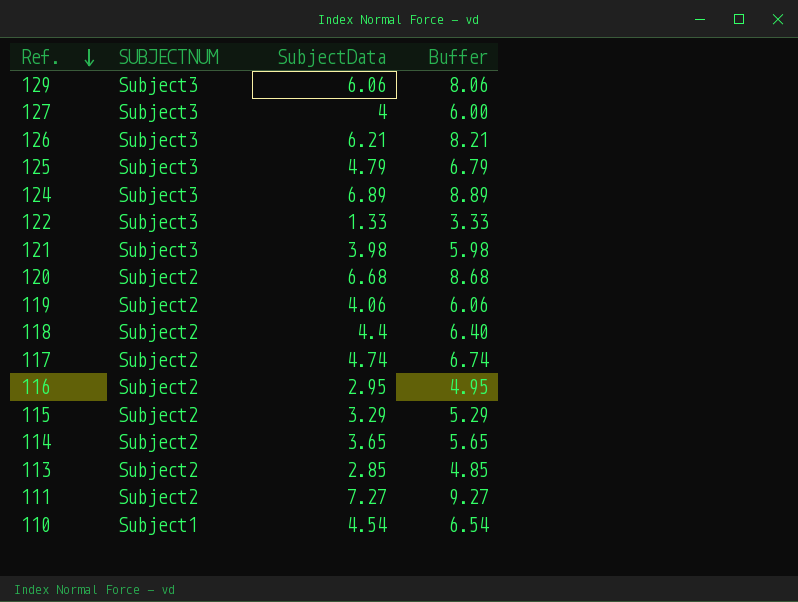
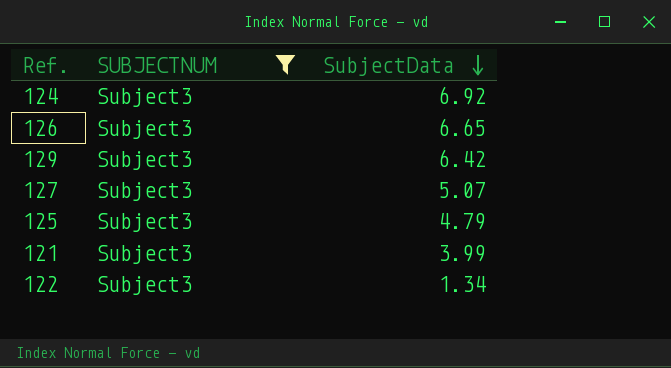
filter: none -> SUBJECTNUM = Subject3
row order: Ref. descending -> SubjectData descending
column Buffer | formula: [SubjectData] + 2 -> none
124 | SubjectData: 6.89 -> 6.92
126 | SubjectData: 6.21 -> 6.65
129 | SubjectData: 6.06 -> 6.42
127 | SubjectData: 4 -> 5.07
121 | SubjectData: 3.98 -> 3.99
122 | SubjectData: 1.33 -> 1.34

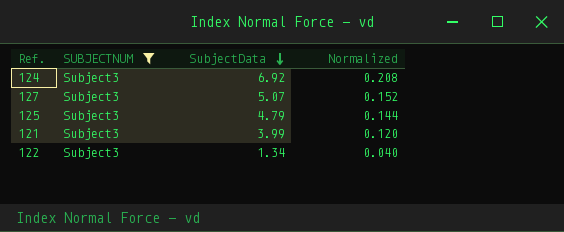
column Normalized | formula: none -> [SubjectData] * 0.03
row 126: Subject3 | 6.65 -> none
row 129: Subject3 | 6.42 -> none

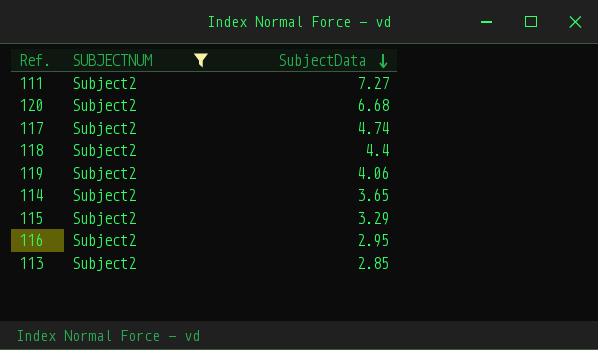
filter: SUBJECTNUM = Subject3 -> SUBJECTNUM = Subject2
column Normalized | formula: [SubjectData] * 0.03 -> none

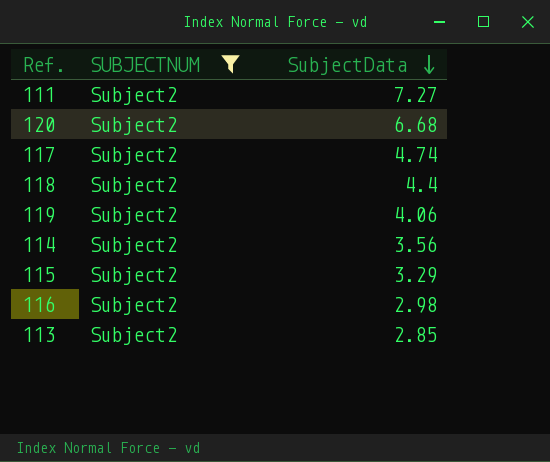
114 | SubjectData: 3.65 -> 3.56
116 | SubjectData: 2.95 -> 2.98

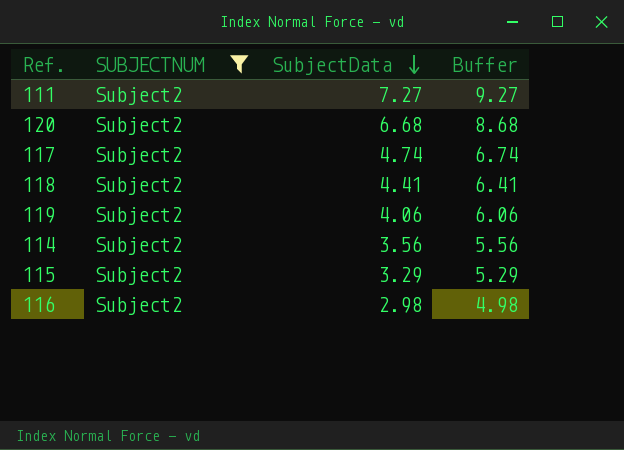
column Buffer | formula: none -> [SubjectData] + 2
row 113: Subject2 | 2.85 -> none
118 | SubjectData: 4.4 -> 4.41

